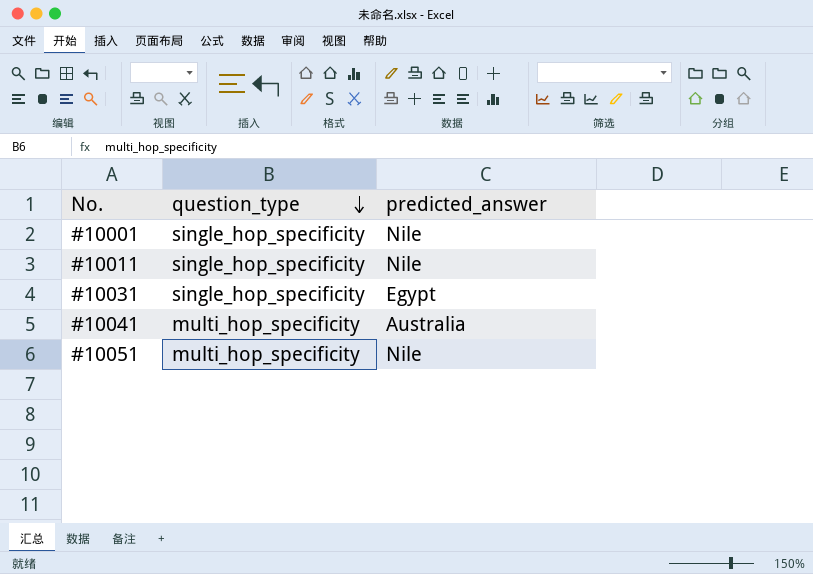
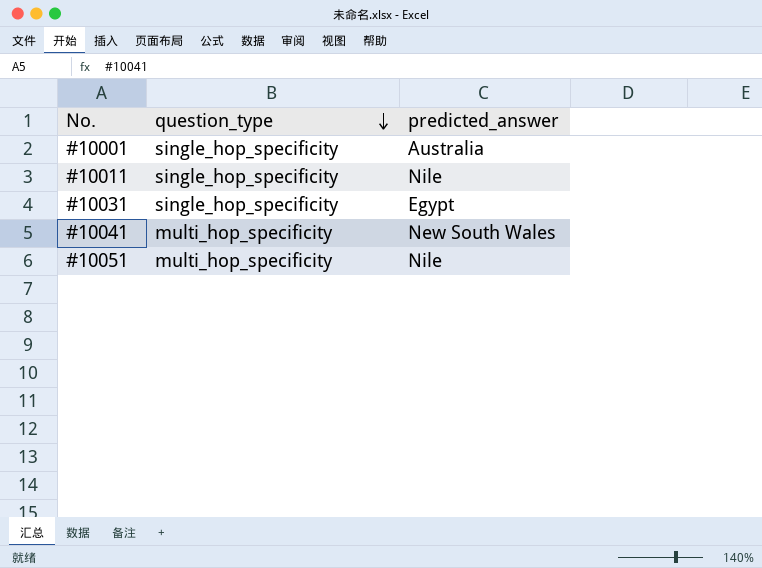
#10001 | predicted_answer: Nile -> Australia
#10041 | predicted_answer: Australia -> New South Wales

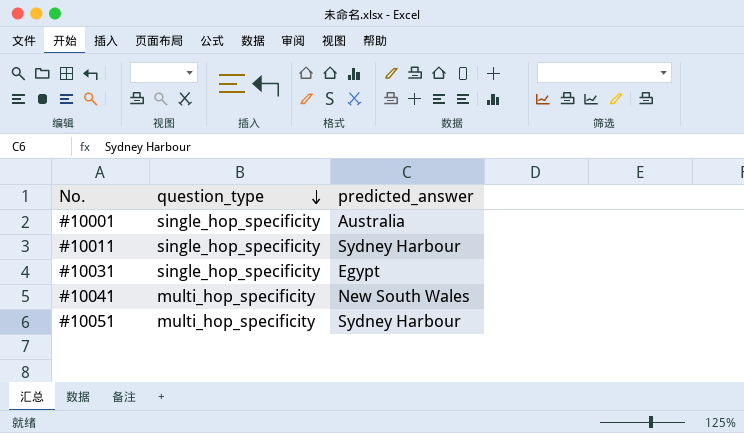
#10011 | predicted_answer: Nile -> Sydney Harbour
#10051 | predicted_answer: Nile -> Sydney Harbour

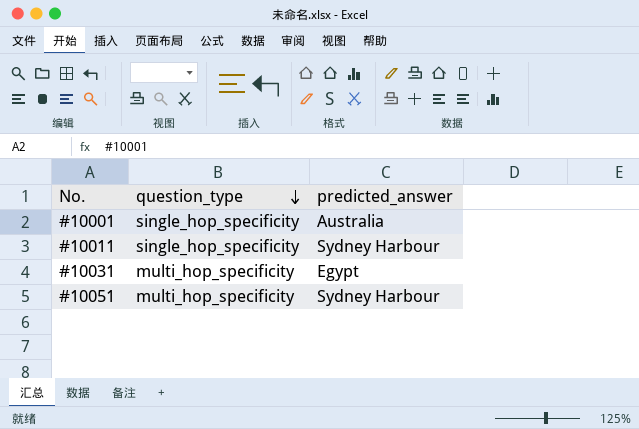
row #10041: multi_hop_specificity | New South Wales -> none
#10031 | question_type: single_hop_specificity -> multi_hop_specificity

